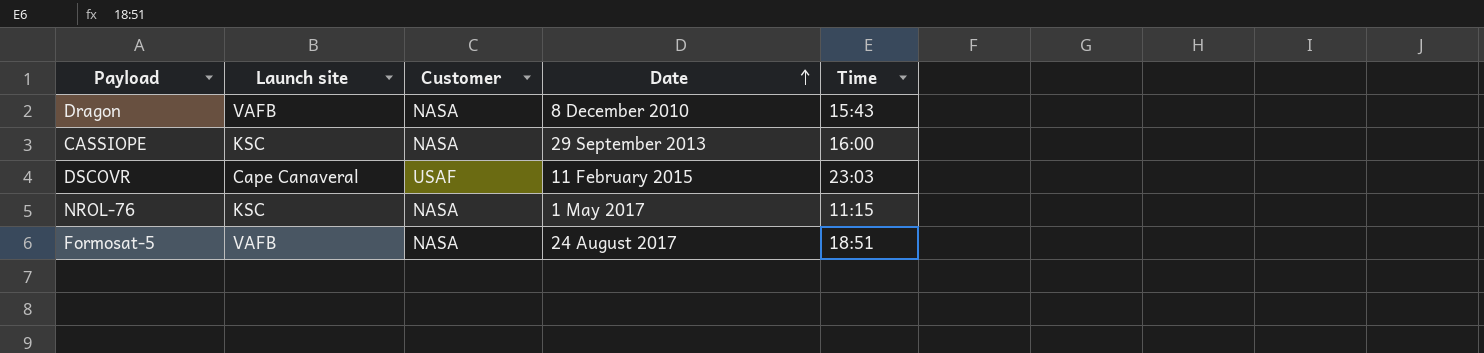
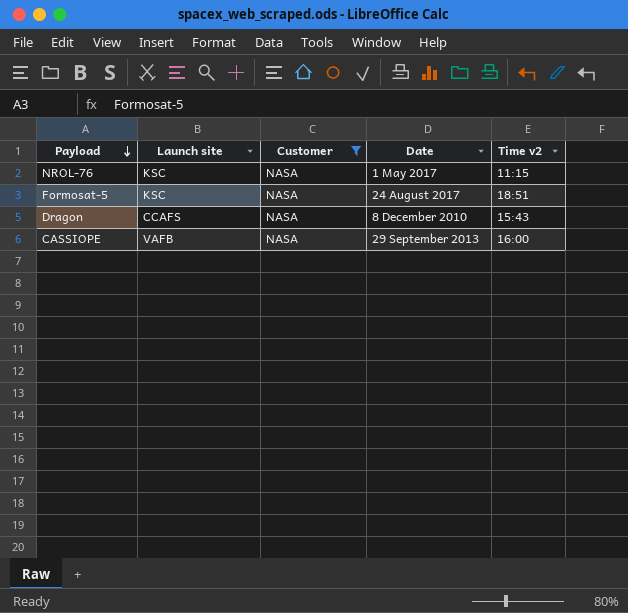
filter: none -> Customer = NASA
row order: Date ascending -> Payload descending
column name: Time -> Time v2
Formosat-5 | Launch site: VAFB -> KSC
Dragon | Launch site: VAFB -> CCAFS
CASSIOPE | Launch site: KSC -> VAFB

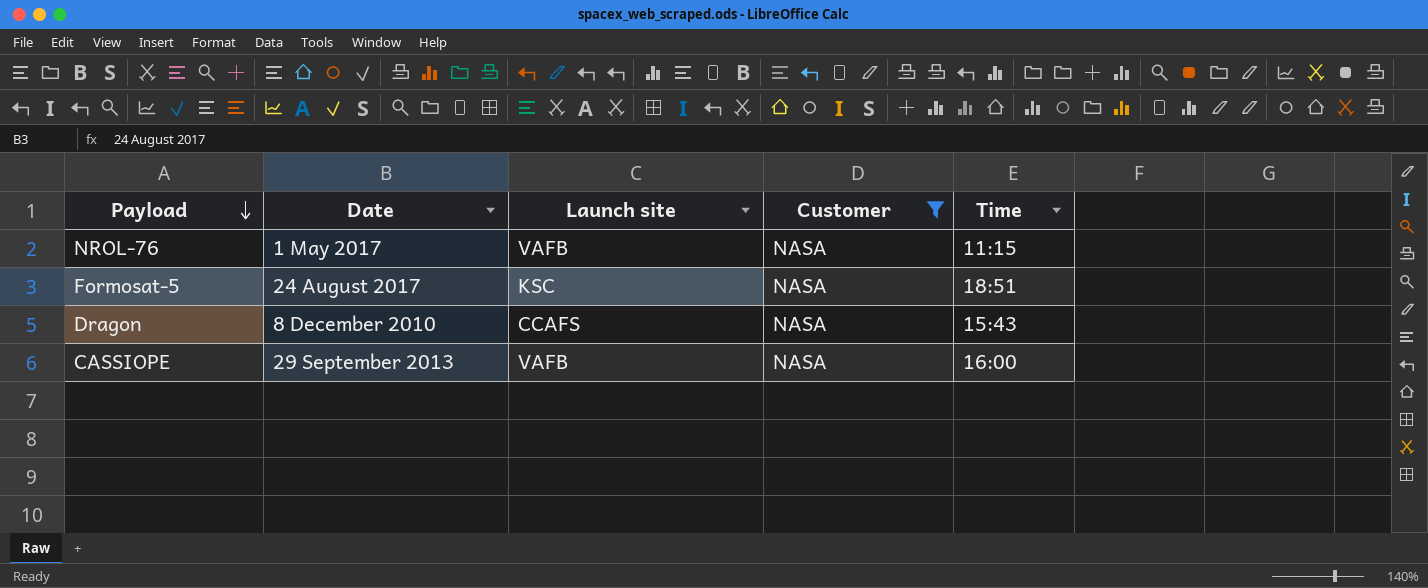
column Date | position: 4 -> 2
column name: Time v2 -> Time
NROL-76 | Launch site: KSC -> VAFB

